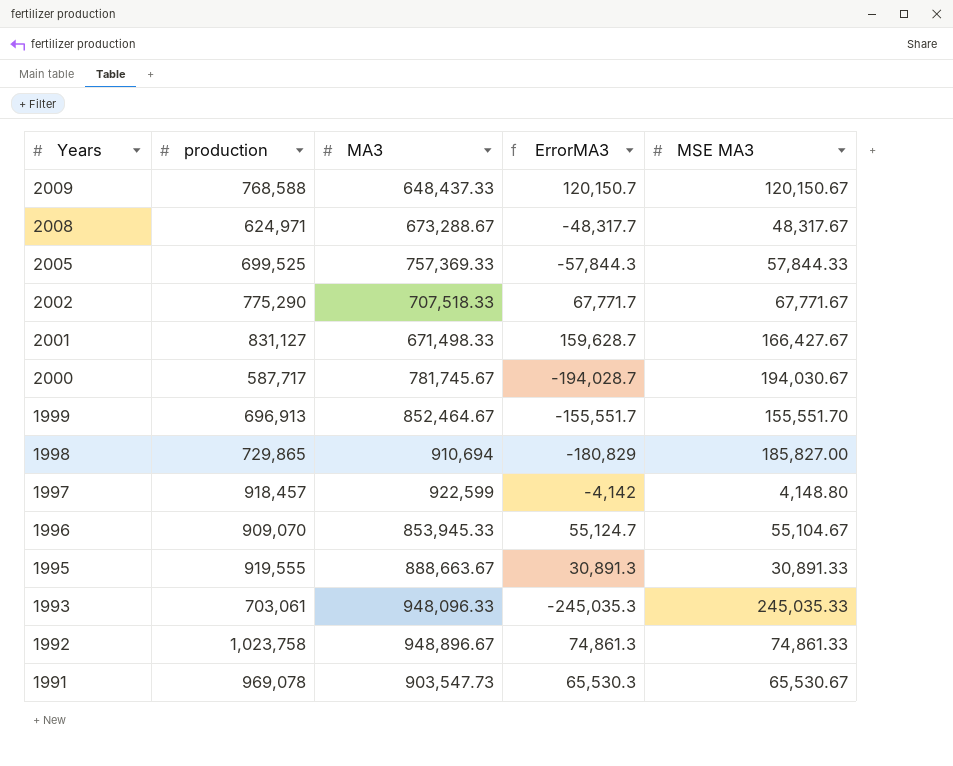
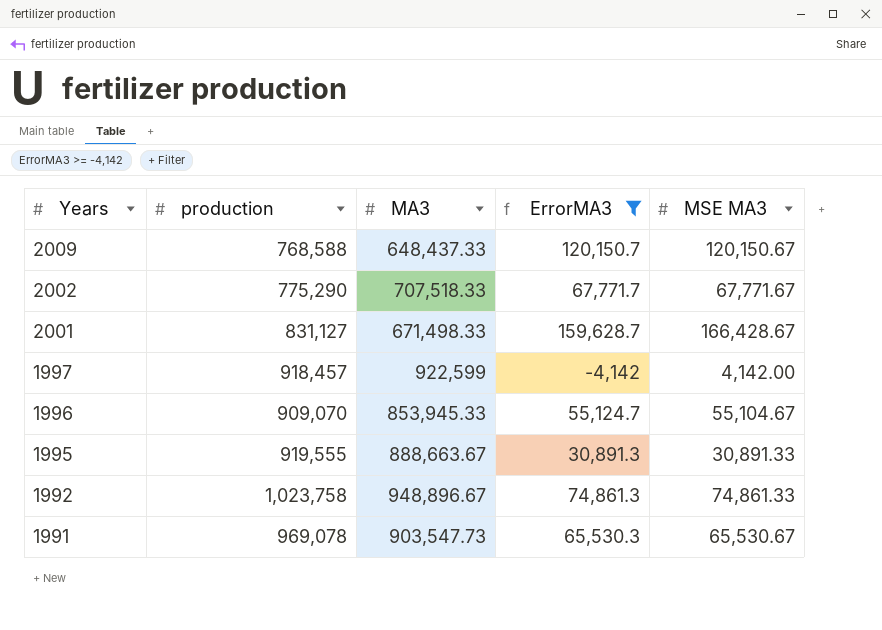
filter: none -> ErrorMA3 >= -4,142
2001 | MSE MA3: 166,427.67 -> 166,428.67
1997 | MSE MA3: 4,148.80 -> 4,142.00

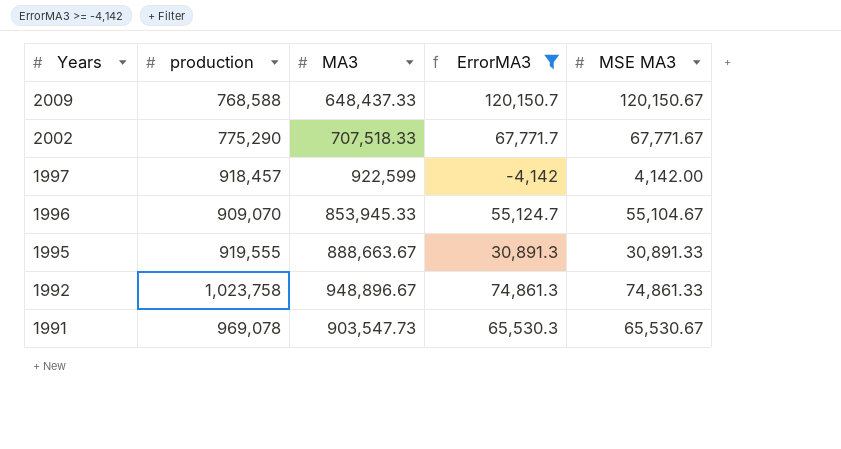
row 2001: 831,127 | 671,498.33 | 159,628.7 | 166,428.67 -> none

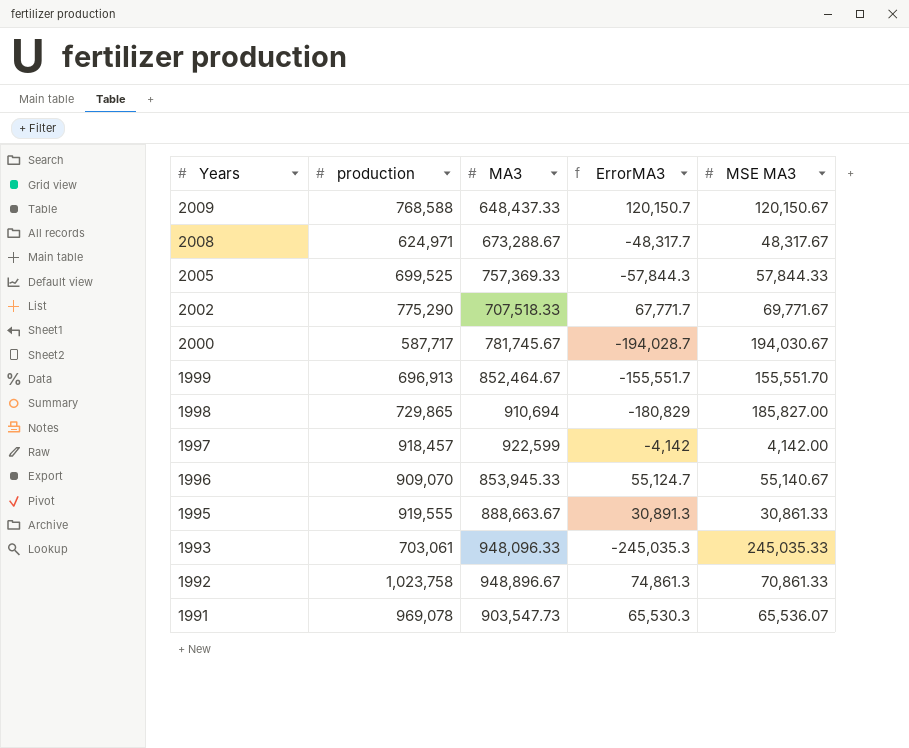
filter: ErrorMA3 >= -4,142 -> none
2002 | MSE MA3: 67,771.67 -> 69,771.67
1996 | MSE MA3: 55,104.67 -> 55,140.67
1995 | MSE MA3: 30,891.33 -> 30,861.33
1992 | MSE MA3: 74,861.33 -> 70,861.33
1991 | MSE MA3: 65,530.67 -> 65,536.07

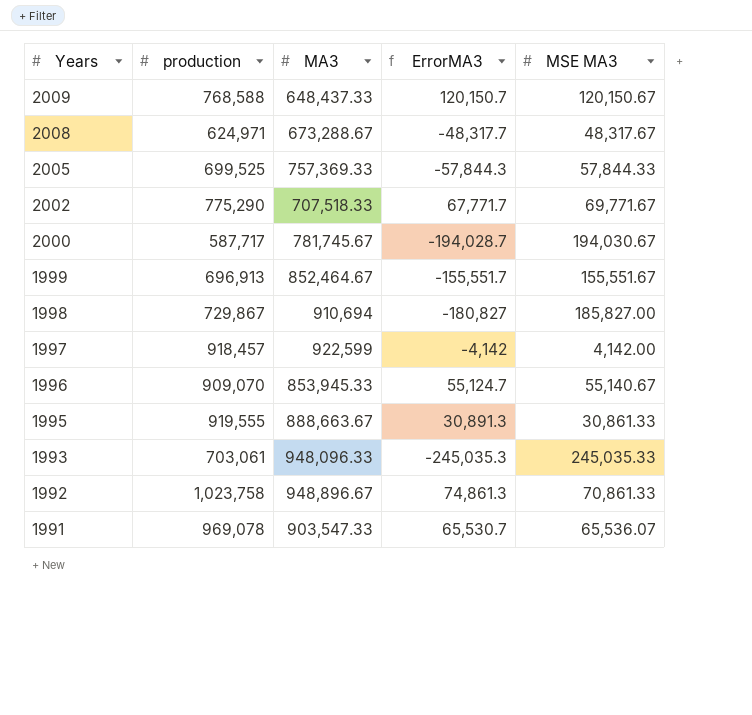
1999 | MSE MA3: 155,551.70 -> 155,551.67
1998 | production: 729,865 -> 729,867
1998 | ErrorMA3: -180,829 -> -180,827
1991 | MA3: 903,547.73 -> 903,547.33
1991 | ErrorMA3: 65,530.3 -> 65,530.7

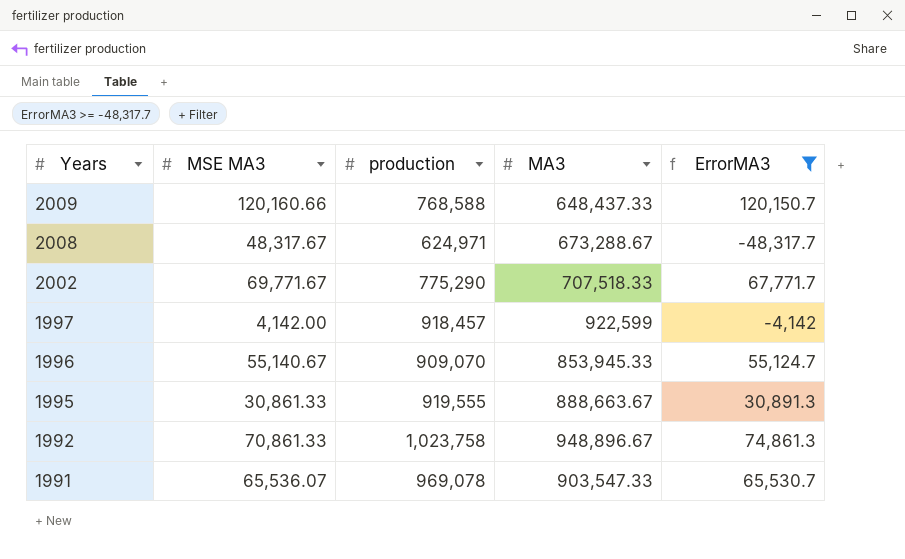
filter: none -> ErrorMA3 >= -48,317.7
column MSE MA3 | position: 5 -> 2
2009 | MSE MA3: 120,150.67 -> 120,160.66

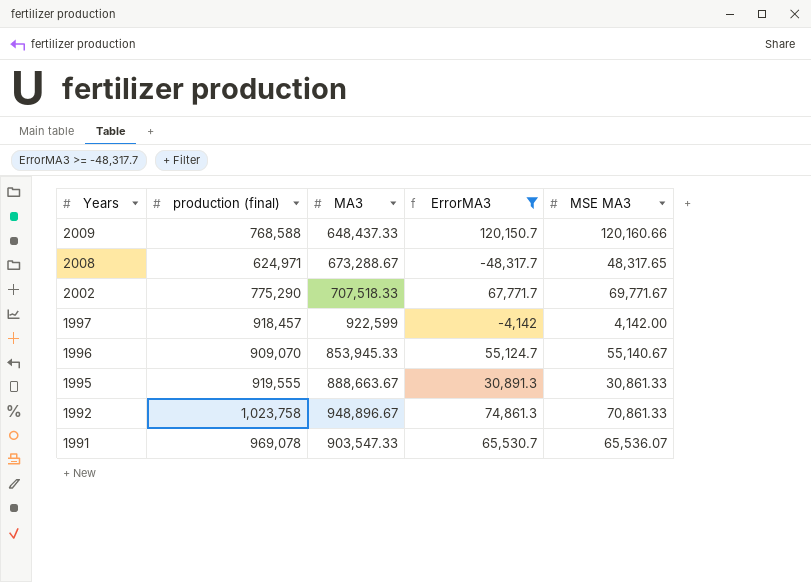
column name: production -> production (final)
column MSE MA3 | position: 2 -> 5
2008 | MSE MA3: 48,317.67 -> 48,317.65

